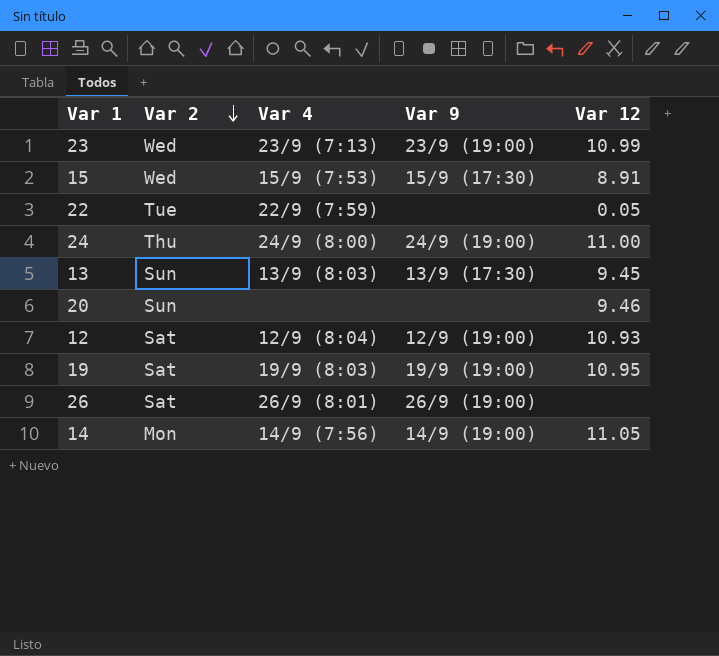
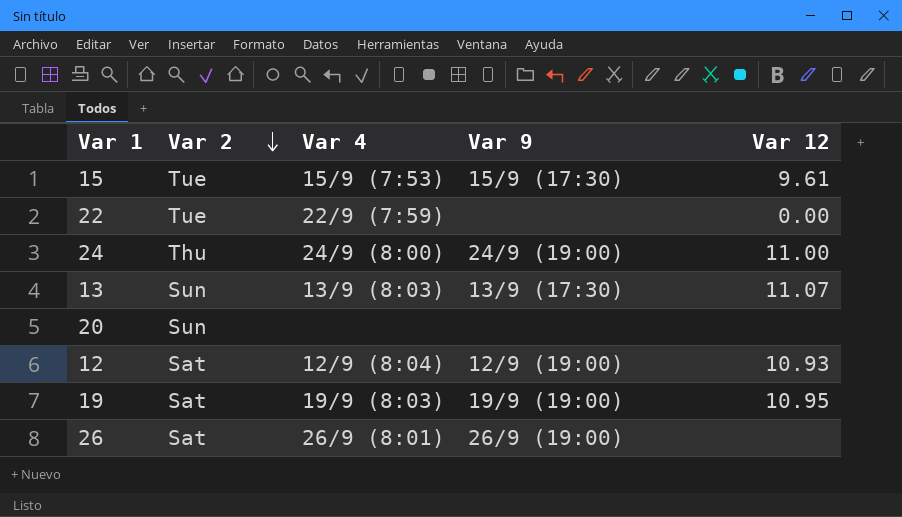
row 23: Wed | 23/9 (7:13) | 23/9 (19:00) | 10.99 -> none
row 14: Mon | 14/9 (7:56) | 14/9 (19:00) | 11.05 -> none
15 | Var 2: Wed -> Tue
15 | Var 12: 8.91 -> 9.61
22 | Var 12: 0.05 -> 0.00
13 | Var 12: 9.45 -> 11.07
20 | Var 12: 9.46 -> none

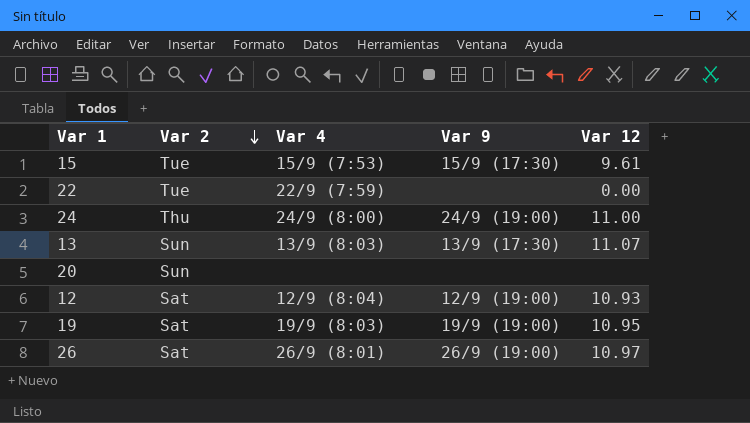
26 | Var 12: none -> 10.97

